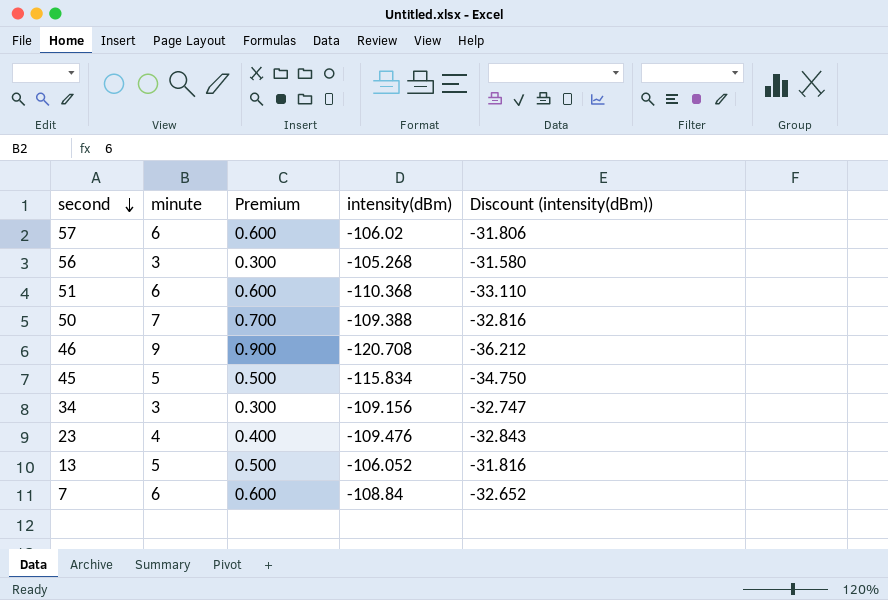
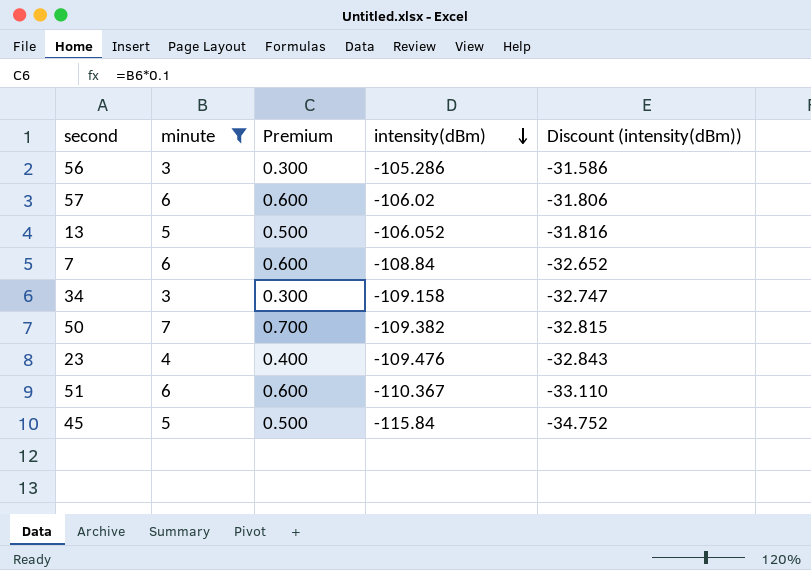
filter: none -> minute != 9
row order: second descending -> intensity(dBm) descending
56 | intensity(dBm): -105.268 -> -105.286
56 | Discount (intensity(dBm)): -31.580 -> -31.586
34 | intensity(dBm): -109.156 -> -109.158
50 | intensity(dBm): -109.388 -> -109.382
50 | Discount (intensity(dBm)): -32.816 -> -32.815
51 | intensity(dBm): -110.368 -> -110.367
45 | intensity(dBm): -115.834 -> -115.84
45 | Discount (intensity(dBm)): -34.750 -> -34.752

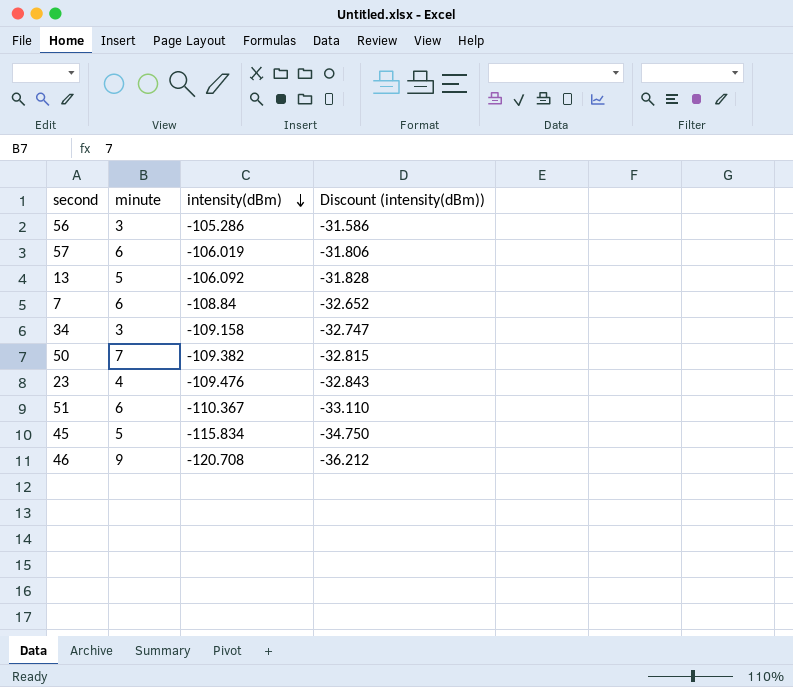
filter: minute != 9 -> none
column Premium | formula: [minute] * 0.1 -> none
57 | intensity(dBm): -106.02 -> -106.019
13 | intensity(dBm): -106.052 -> -106.092
13 | Discount (intensity(dBm)): -31.816 -> -31.828
45 | intensity(dBm): -115.84 -> -115.834
45 | Discount (intensity(dBm)): -34.752 -> -34.750

